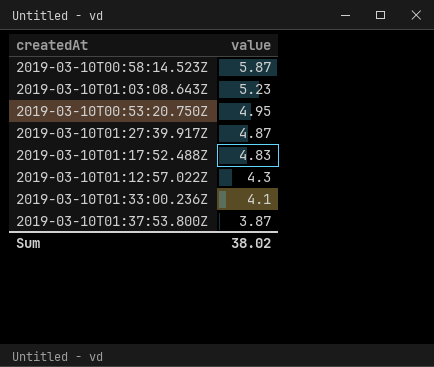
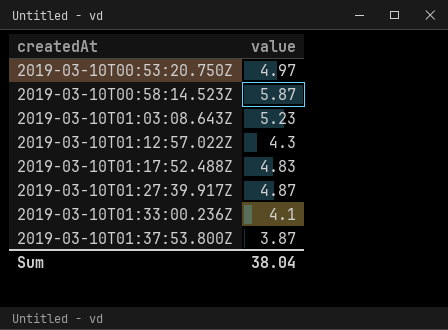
row order: value descending -> createdAt ascending
2019-03-10T00:53:20.750Z | value: 4.95 -> 4.97
Sum | value: 38.02 -> 38.04

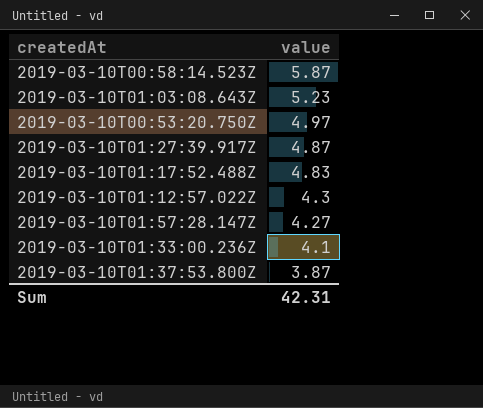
row order: createdAt ascending -> value descending
row 2019-03-10T01:57:28.147Z: none -> 4.27
Sum | value: 38.04 -> 42.31

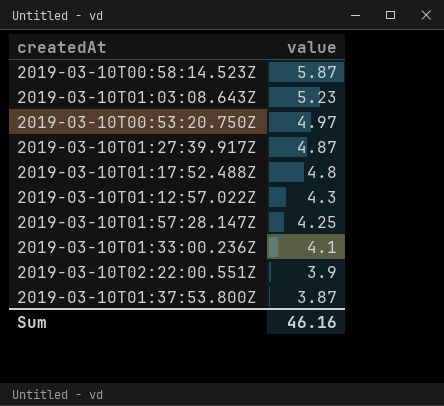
2019-03-10T01:17:52.488Z | value: 4.83 -> 4.8
2019-03-10T01:57:28.147Z | value: 4.27 -> 4.25
row 2019-03-10T02:22:00.551Z: none -> 3.9
Sum | value: 42.31 -> 46.16

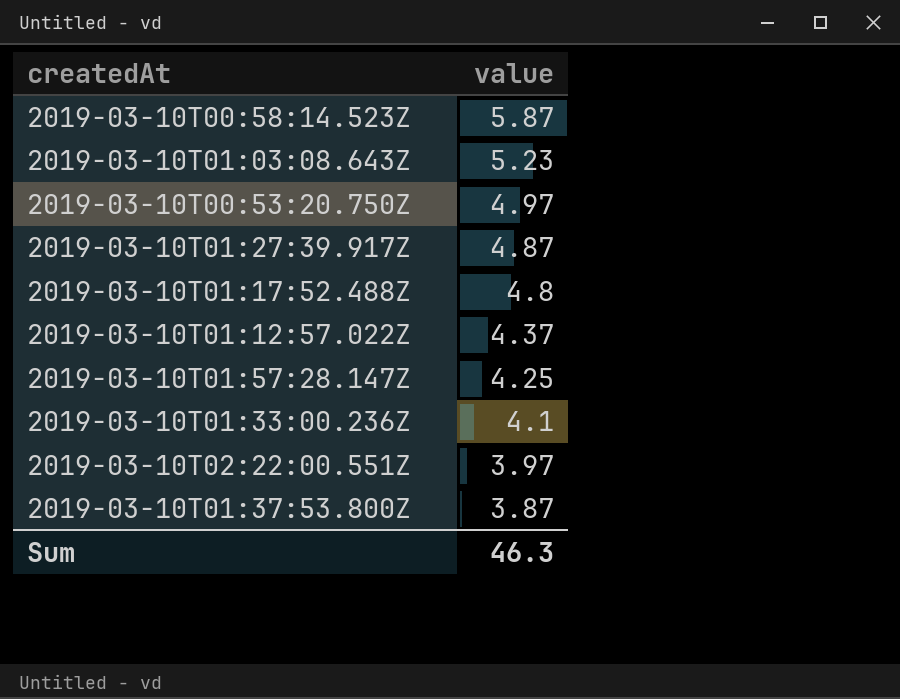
2019-03-10T01:12:57.022Z | value: 4.3 -> 4.37
2019-03-10T02:22:00.551Z | value: 3.9 -> 3.97
Sum | value: 46.16 -> 46.3

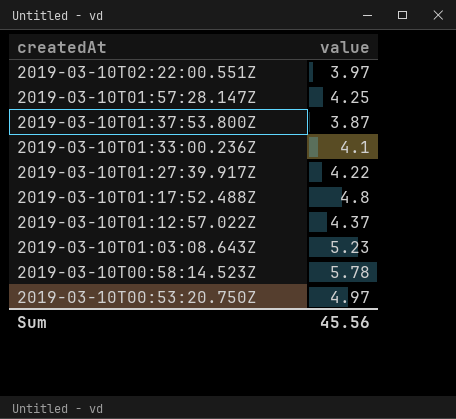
row order: value descending -> createdAt descending
2019-03-10T01:27:39.917Z | value: 4.87 -> 4.22
2019-03-10T00:58:14.523Z | value: 5.87 -> 5.78
Sum | value: 46.3 -> 45.56

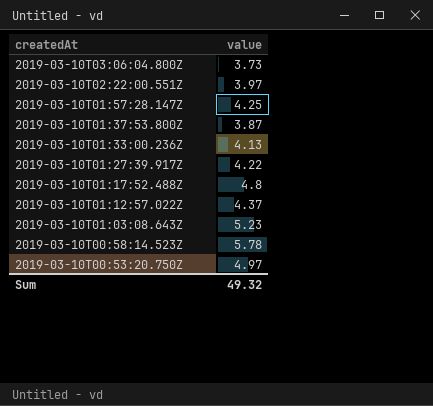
row 2019-03-10T03:06:04.800Z: none -> 3.73
2019-03-10T01:33:00.236Z | value: 4.1 -> 4.13
Sum | value: 45.56 -> 49.32

